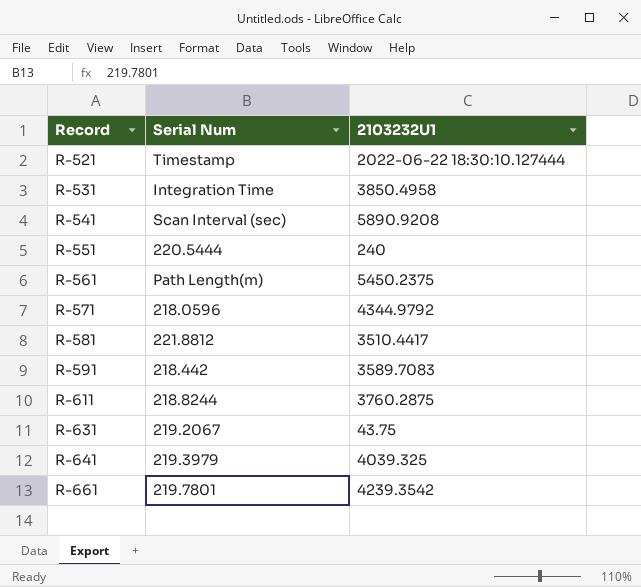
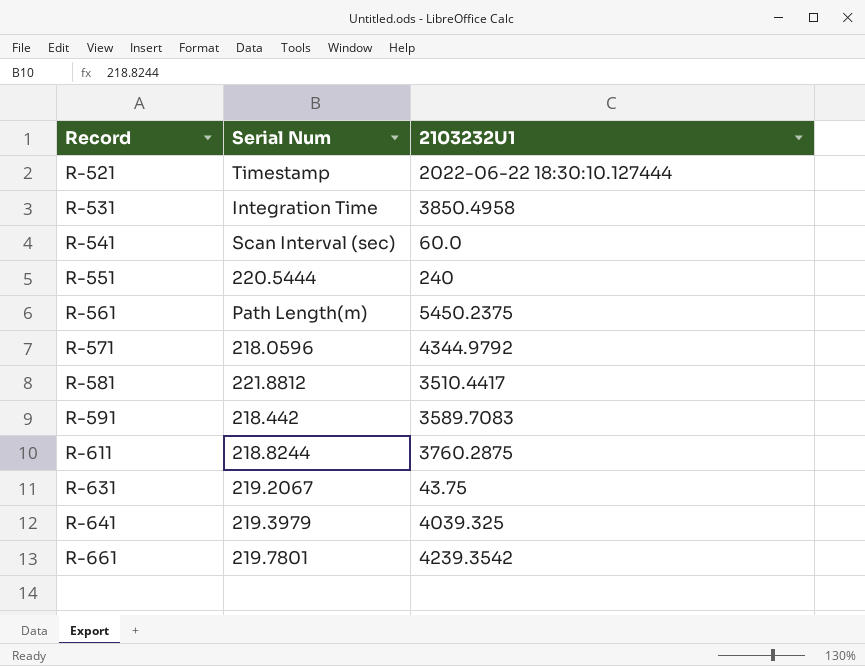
R-541 | 2103232U1: 5890.9208 -> 60.0

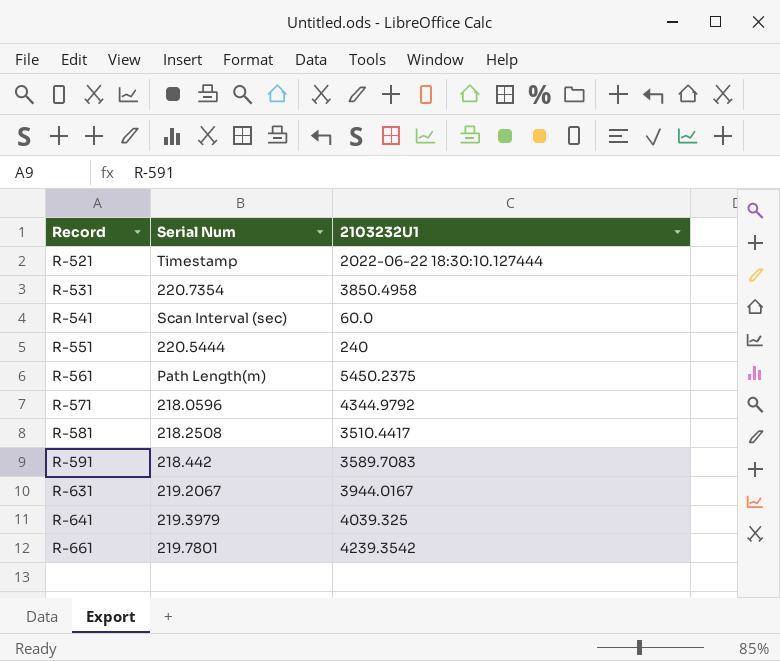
row R-611: 218.8244 | 3760.2875 -> none
R-531 | Serial Num: Integration Time -> 220.7354
R-581 | Serial Num: 221.8812 -> 218.2508
R-631 | 2103232U1: 43.75 -> 3944.0167

